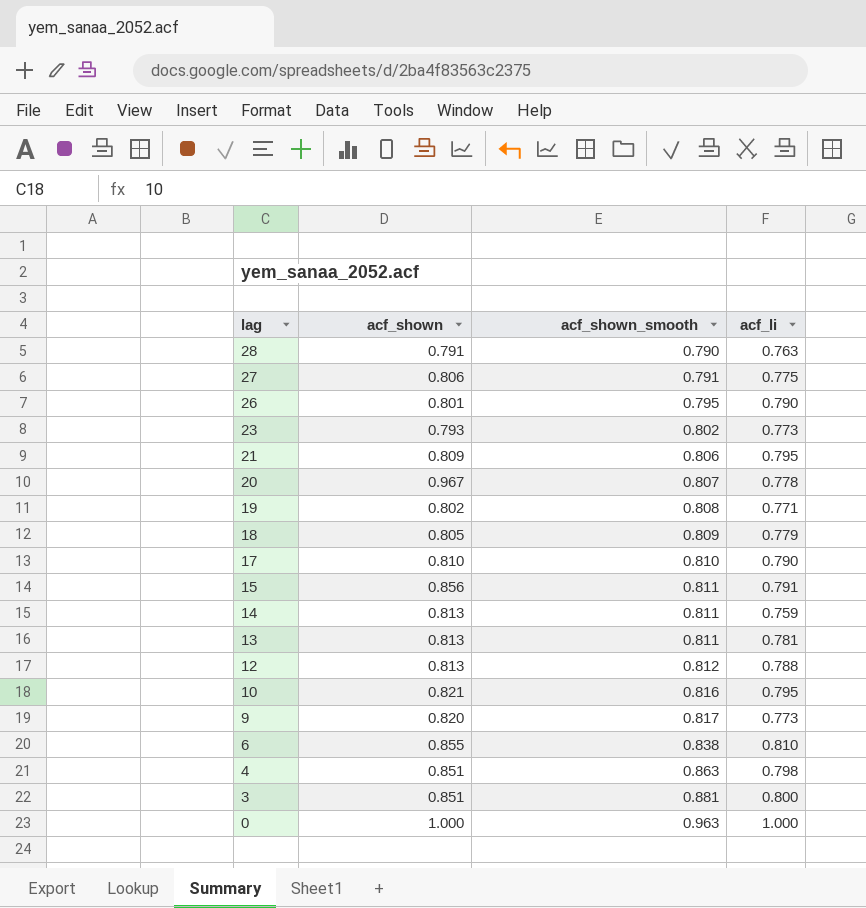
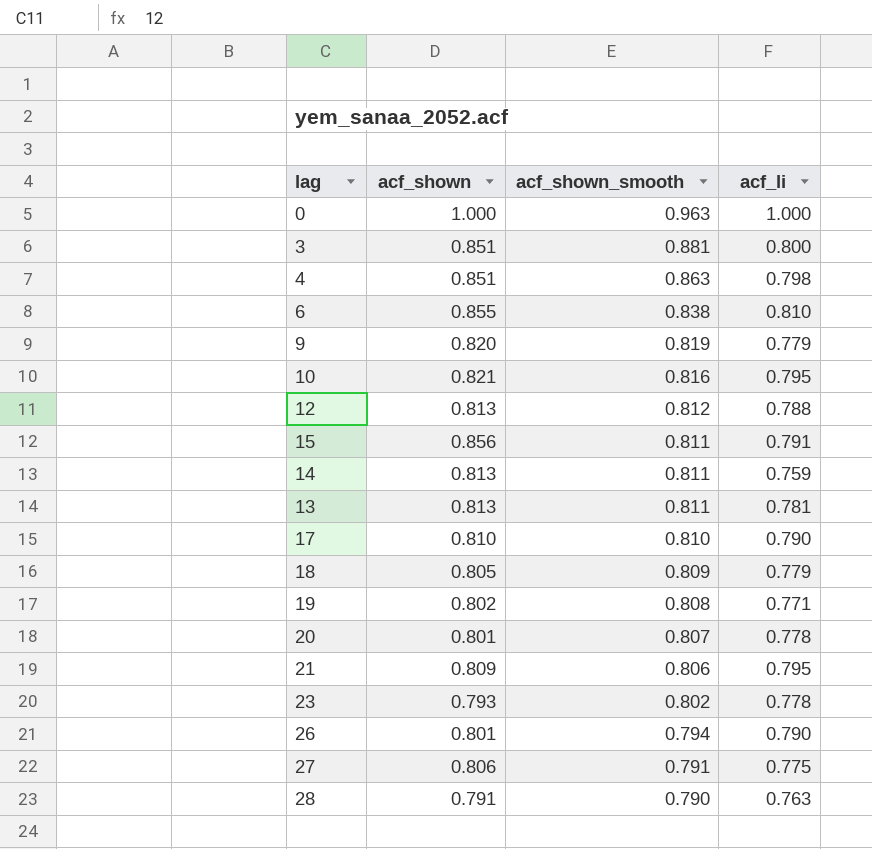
row order: lag descending -> acf_shown_smooth descending
9 | acf_shown_smooth: 0.817 -> 0.819
9 | acf_li: 0.773 -> 0.779
20 | acf_shown: 0.967 -> 0.801
23 | acf_li: 0.773 -> 0.778
26 | acf_shown_smooth: 0.795 -> 0.794

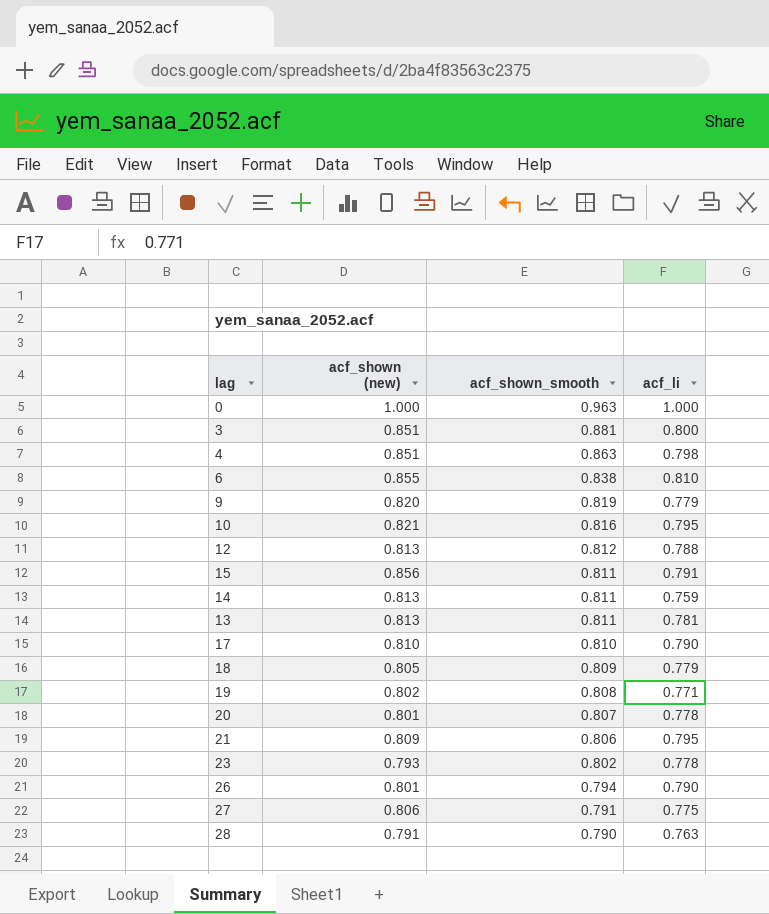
column name: acf_shown -> acf_shown (new)

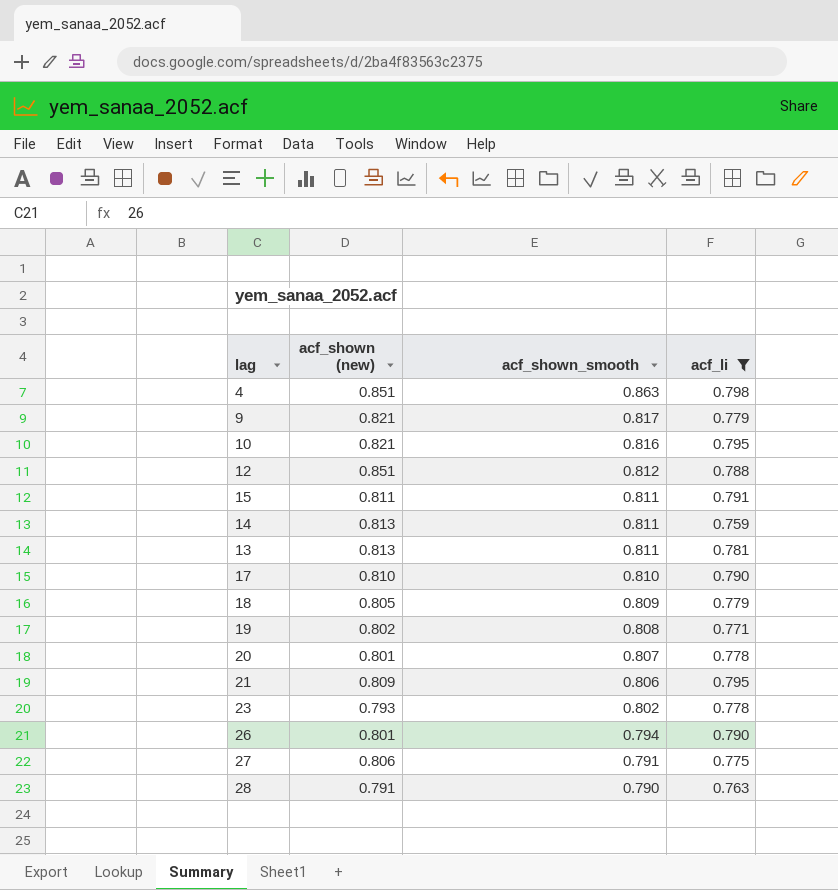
filter: none -> acf_li <= 0.798
9 | acf_shown (new): 0.820 -> 0.821
9 | acf_shown_smooth: 0.819 -> 0.817
12 | acf_shown (new): 0.813 -> 0.851
15 | acf_shown (new): 0.856 -> 0.811

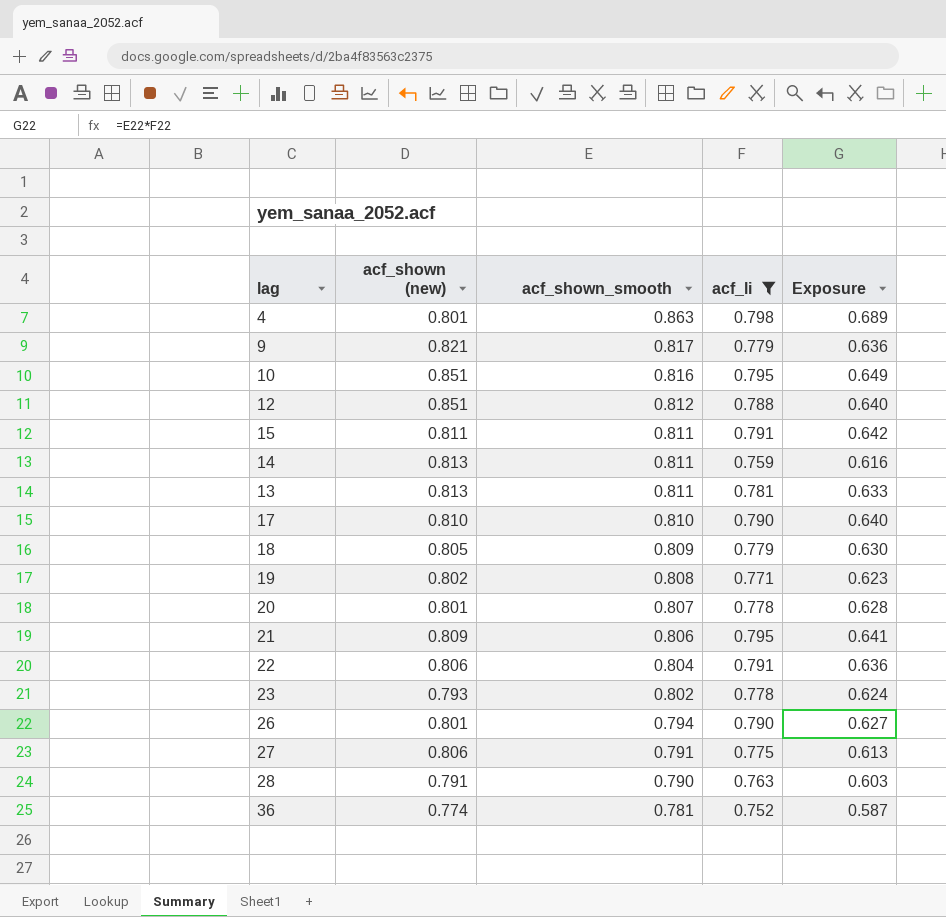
column Exposure | formula: none -> [acf_shown_smooth] * [acf_li]
4 | acf_shown (new): 0.851 -> 0.801
10 | acf_shown (new): 0.821 -> 0.851
row 22: none -> 0.806 | 0.804 | 0.791 | 0.636
row 36: none -> 0.774 | 0.781 | 0.752 | 0.587

